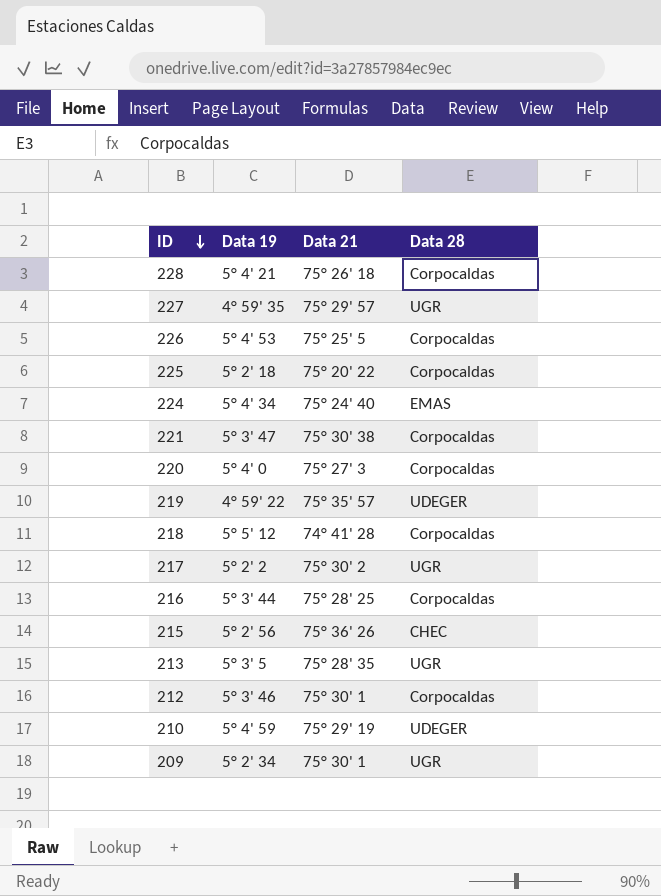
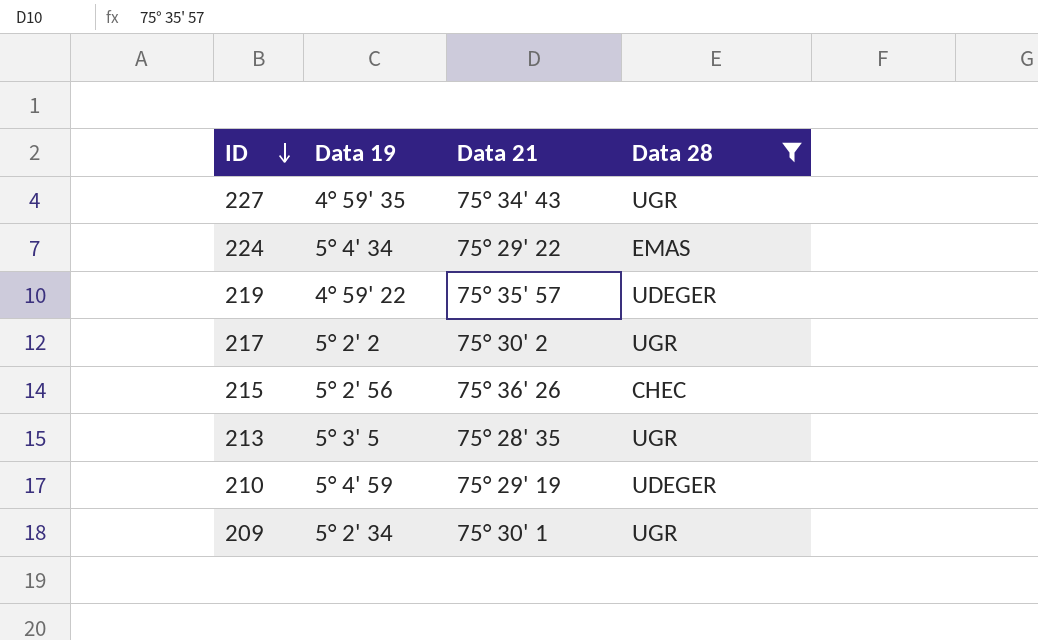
filter: none -> Data 28 != Corpocaldas
227 | Data 21: 75° 29' 57 -> 75° 34' 43
224 | Data 21: 75° 24' 40 -> 75° 29' 22

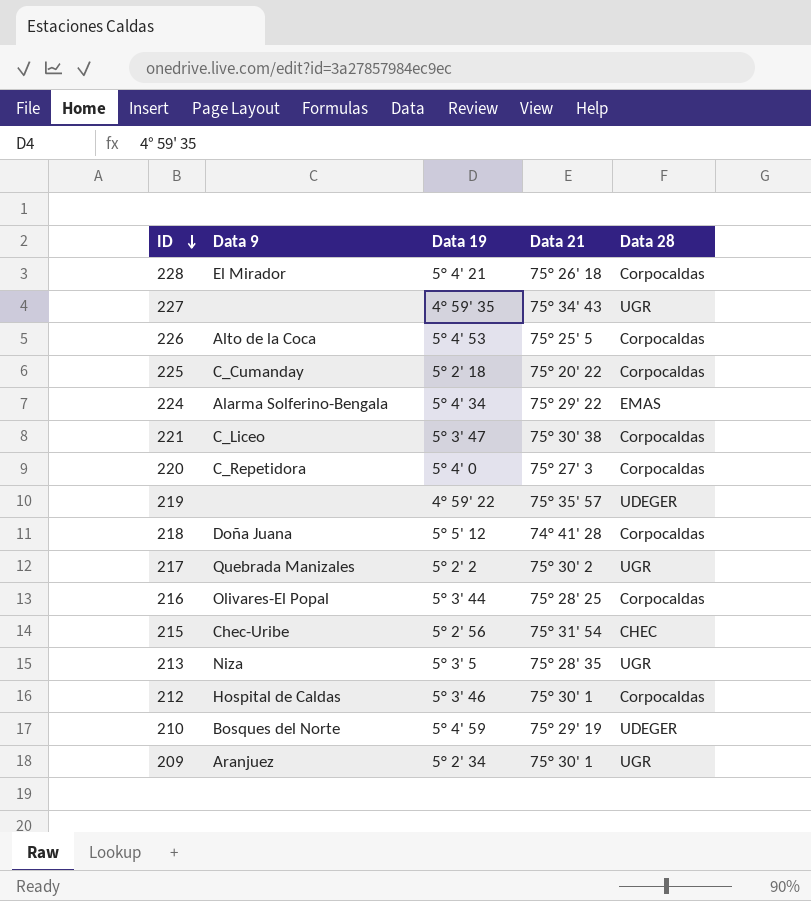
filter: Data 28 != Corpocaldas -> none
column Data 9 | position: none -> 2
215 | Data 21: 75° 36' 26 -> 75° 31' 54

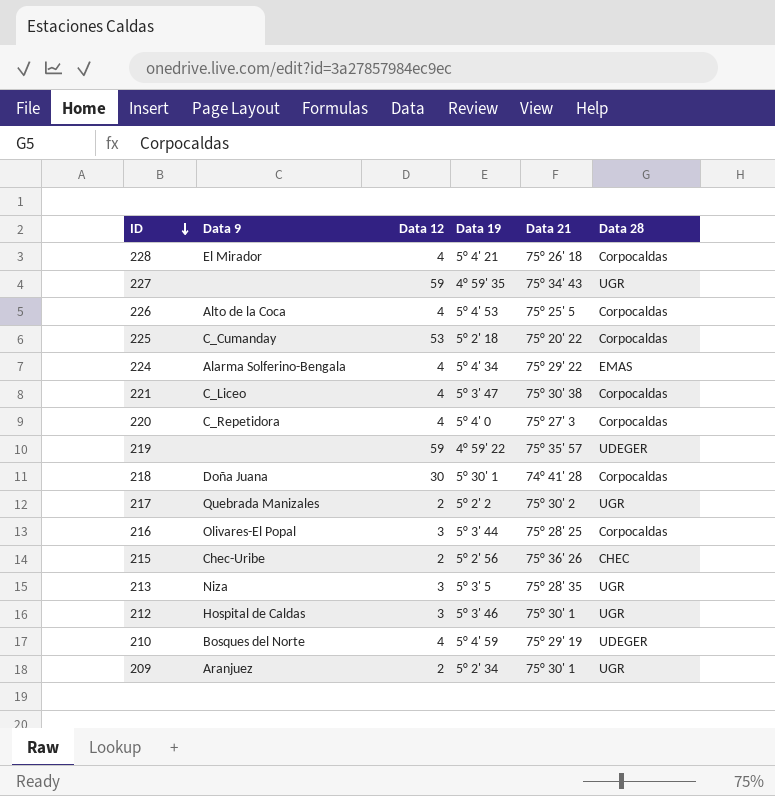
column Data 12 | position: none -> 3
218 | Data 19: 5° 5' 12 -> 5° 30' 1
215 | Data 21: 75° 31' 54 -> 75° 36' 26
212 | Data 28: Corpocaldas -> UGR

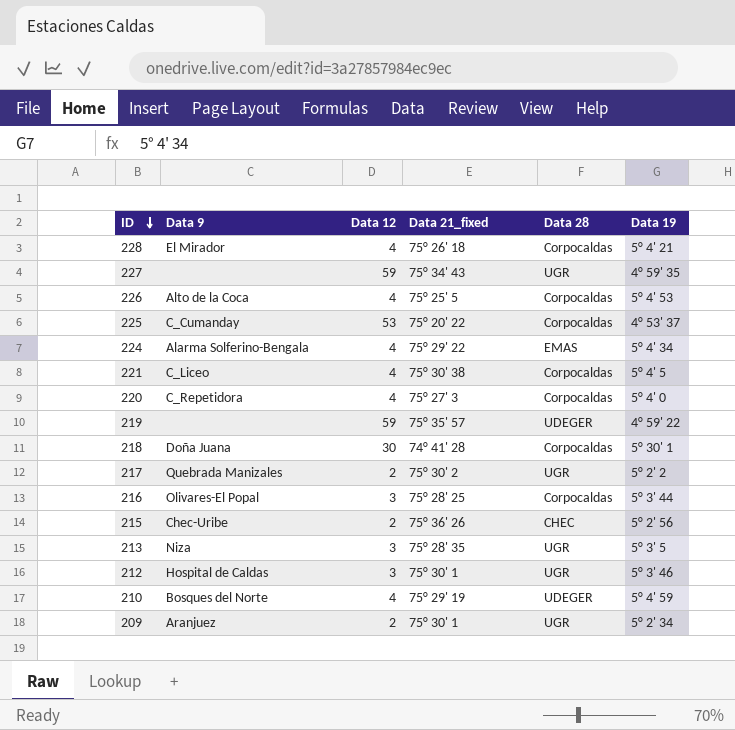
column name: Data 21 -> Data 21_fixed
column Data 19 | position: 4 -> 6
225 | Data 19: 5° 2' 18 -> 4° 53' 37
221 | Data 19: 5° 3' 47 -> 5° 4' 5

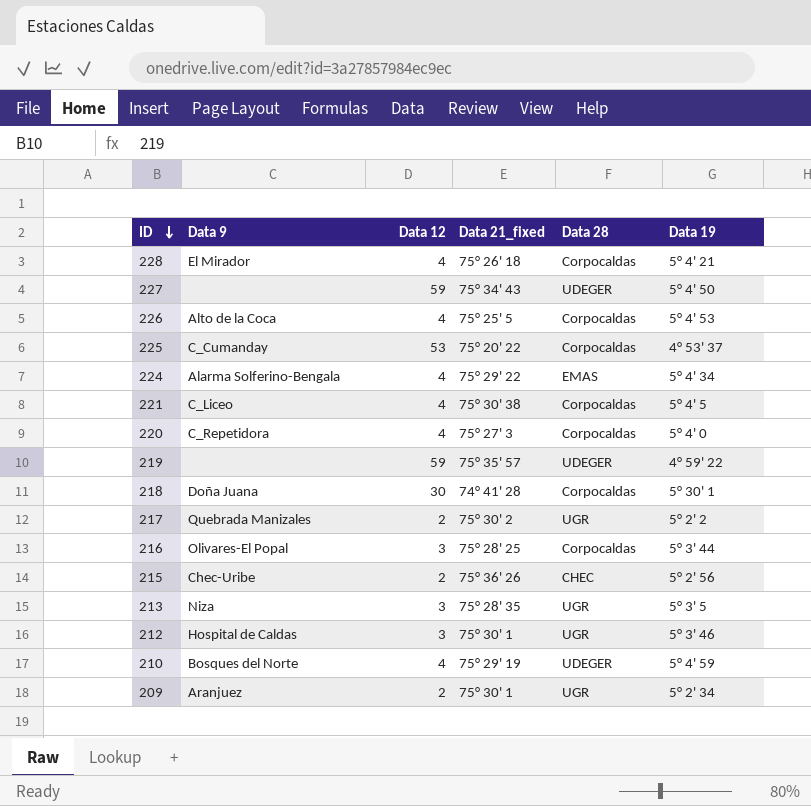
227 | Data 28: UGR -> UDEGER
227 | Data 19: 4° 59' 35 -> 5° 4' 50

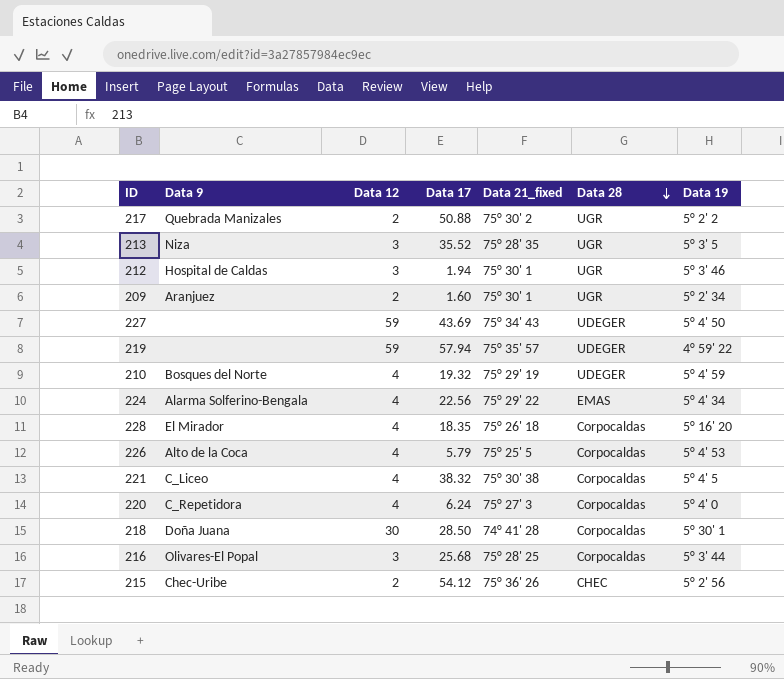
row order: ID descending -> Data 28 descending
column Data 17 | position: none -> 4
row 225: C_Cumanday | 53 | 75° 20' 22 | Corpocaldas | 4° 53' 37 -> none
228 | Data 19: 5° 4' 21 -> 5° 16' 20

